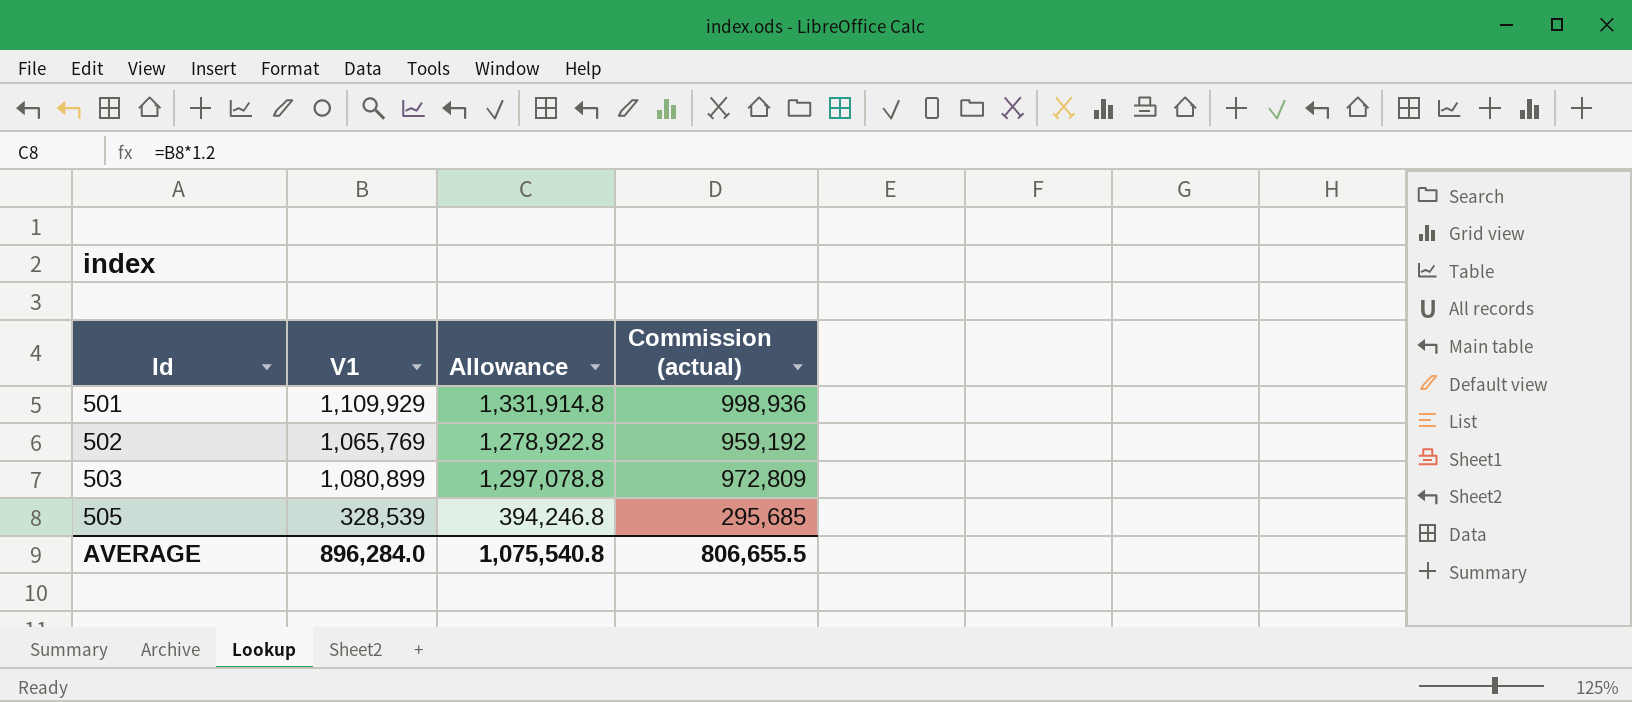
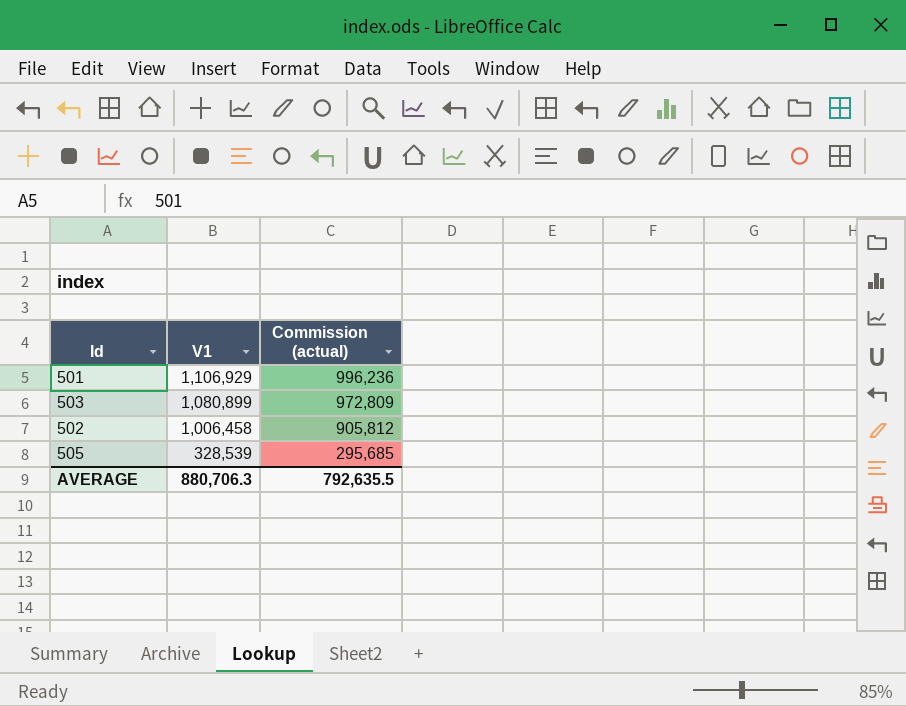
row order: Id ascending -> V1 descending
column Allowance | formula: [V1] * 1.2 -> none
501 | V1: 1,109,929 -> 1,106,929
501 | Commission (actual): 998,936 -> 996,236
502 | V1: 1,065,769 -> 1,006,458
502 | Commission (actual): 959,192 -> 905,812
AVERAGE | V1: 896,284.0 -> 880,706.3
AVERAGE | Commission (actual): 806,655.5 -> 792,635.5

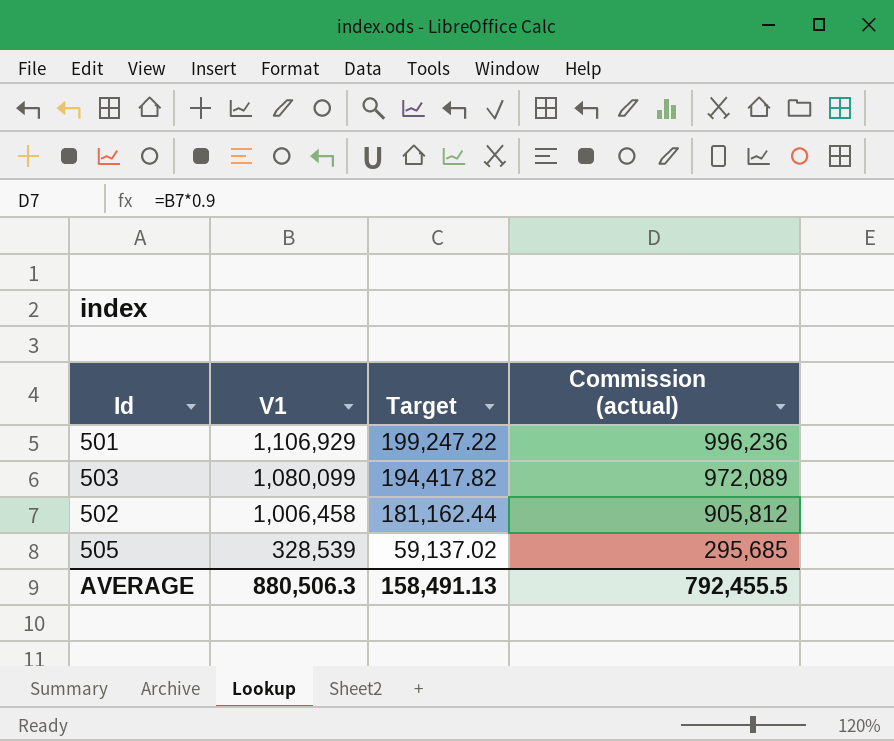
column Target | formula: none -> [V1] * 0.18
503 | V1: 1,080,899 -> 1,080,099
503 | Commission (actual): 972,809 -> 972,089
AVERAGE | V1: 880,706.3 -> 880,506.3
AVERAGE | Commission (actual): 792,635.5 -> 792,455.5

